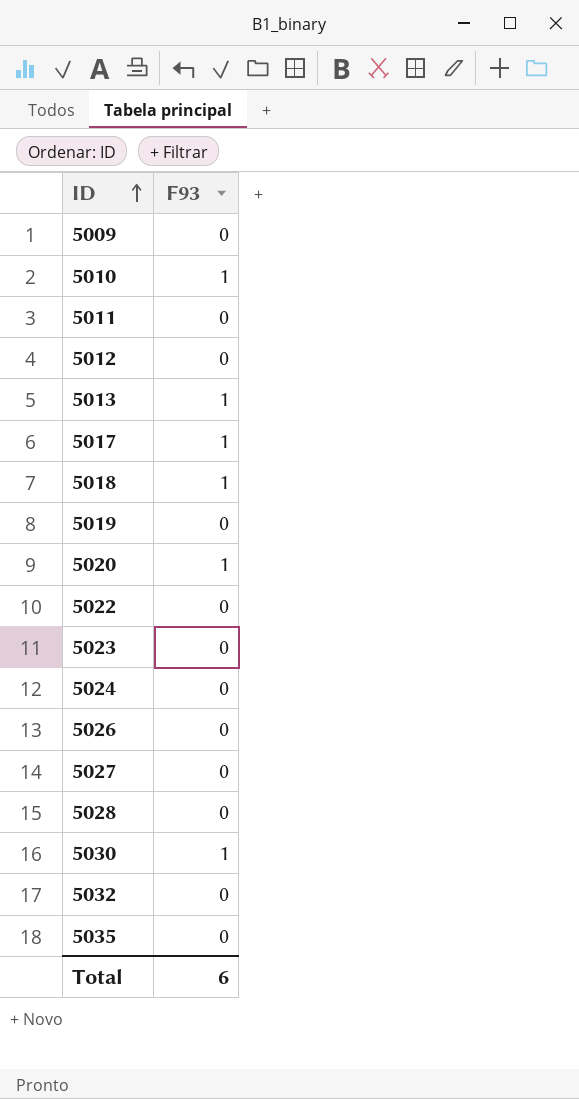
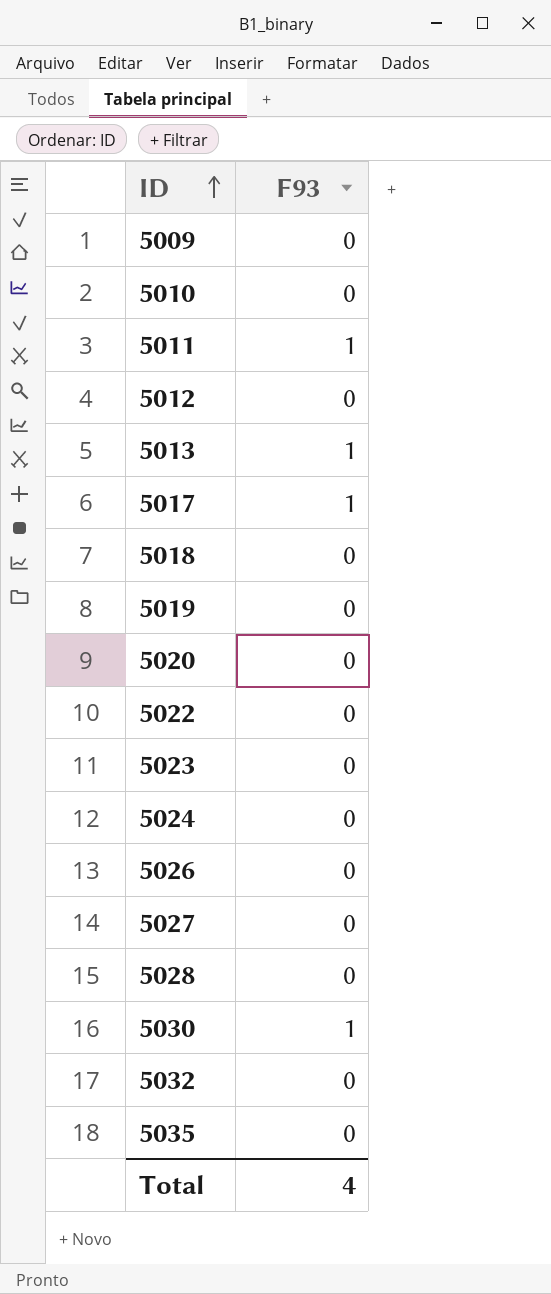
5010 | F93: 1 -> 0
5011 | F93: 0 -> 1
5018 | F93: 1 -> 0
5020 | F93: 1 -> 0
Total | F93: 6 -> 4

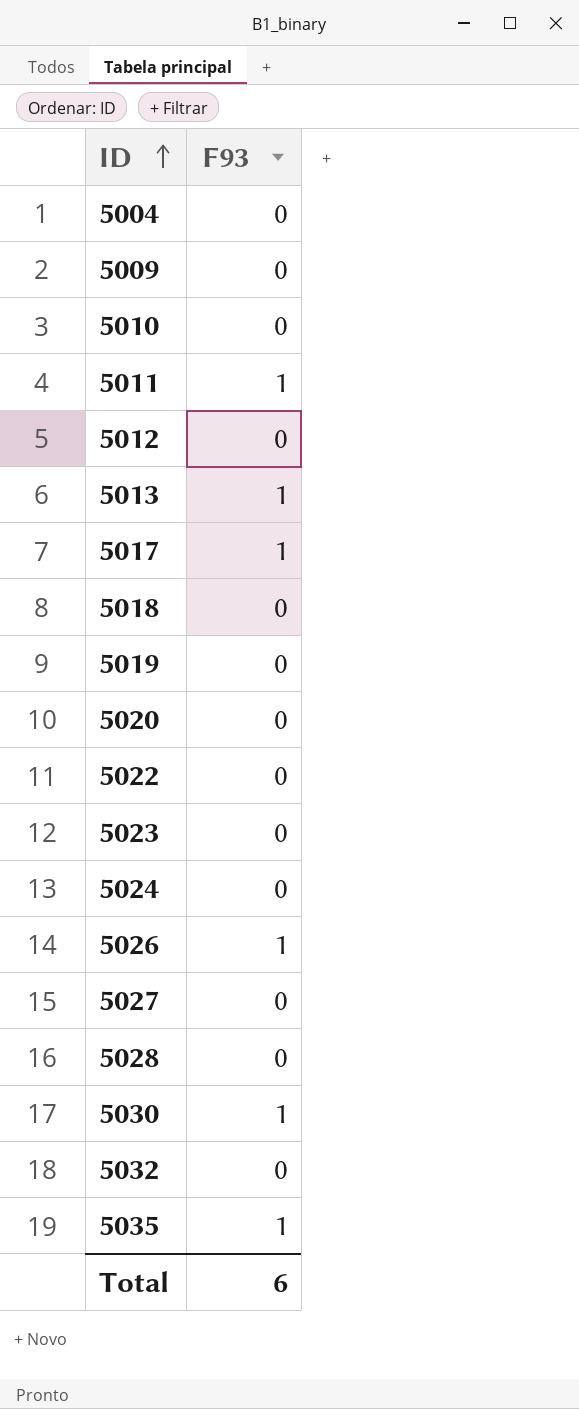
row 5004: none -> 0
5026 | F93: 0 -> 1
5035 | F93: 0 -> 1
Total | F93: 4 -> 6

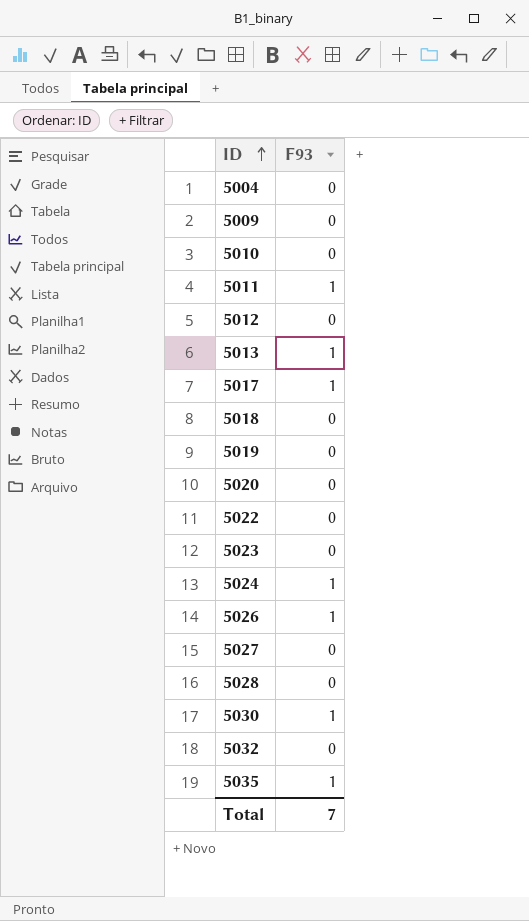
5024 | F93: 0 -> 1
Total | F93: 6 -> 7

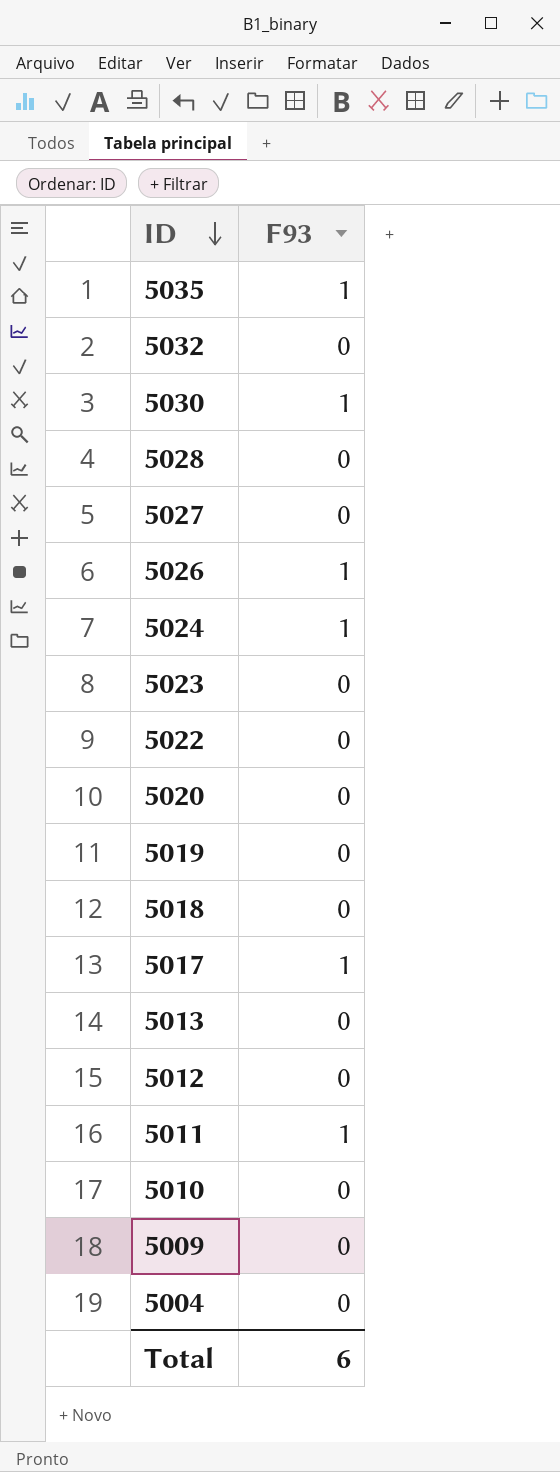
row order: ID ascending -> ID descending
5013 | F93: 1 -> 0
Total | F93: 7 -> 6

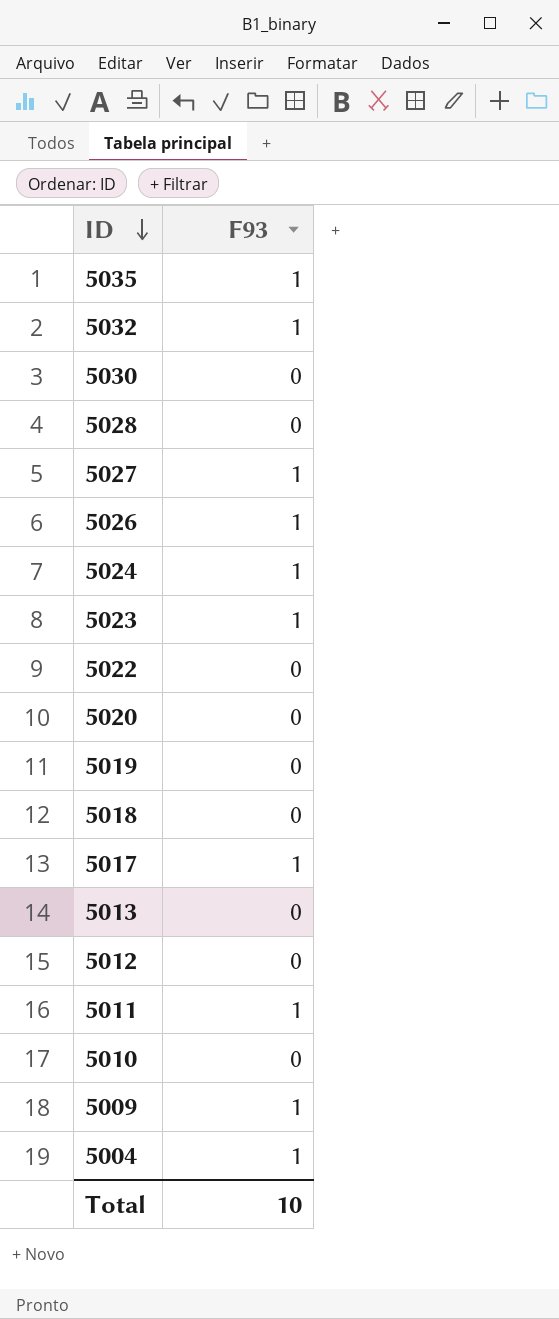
5032 | F93: 0 -> 1
5030 | F93: 1 -> 0
5027 | F93: 0 -> 1
5023 | F93: 0 -> 1
5009 | F93: 0 -> 1
5004 | F93: 0 -> 1
Total | F93: 6 -> 10

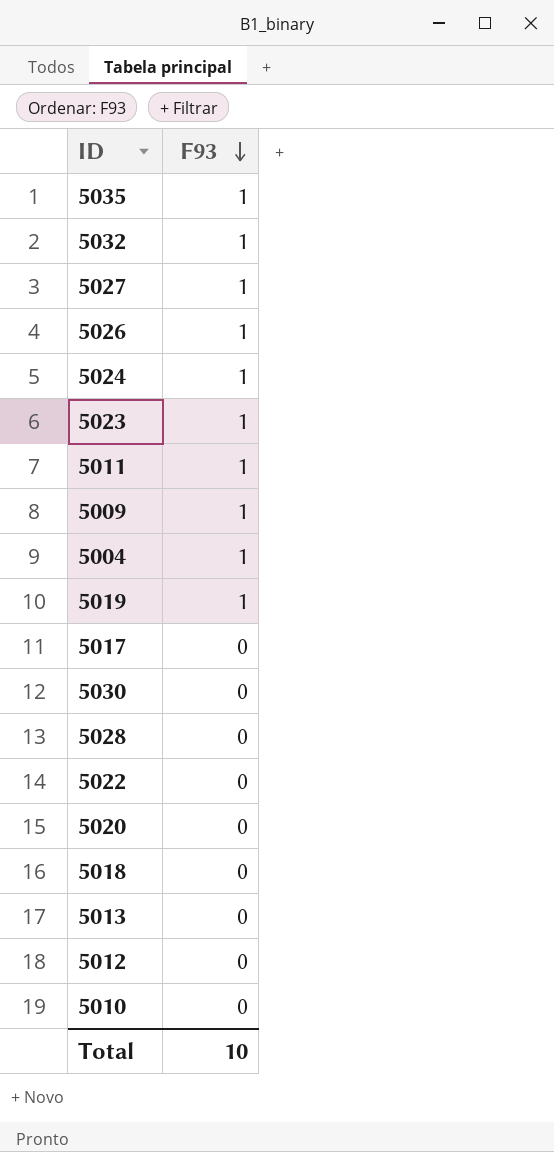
row order: ID descending -> F93 descending
5019 | F93: 0 -> 1
5017 | F93: 1 -> 0

